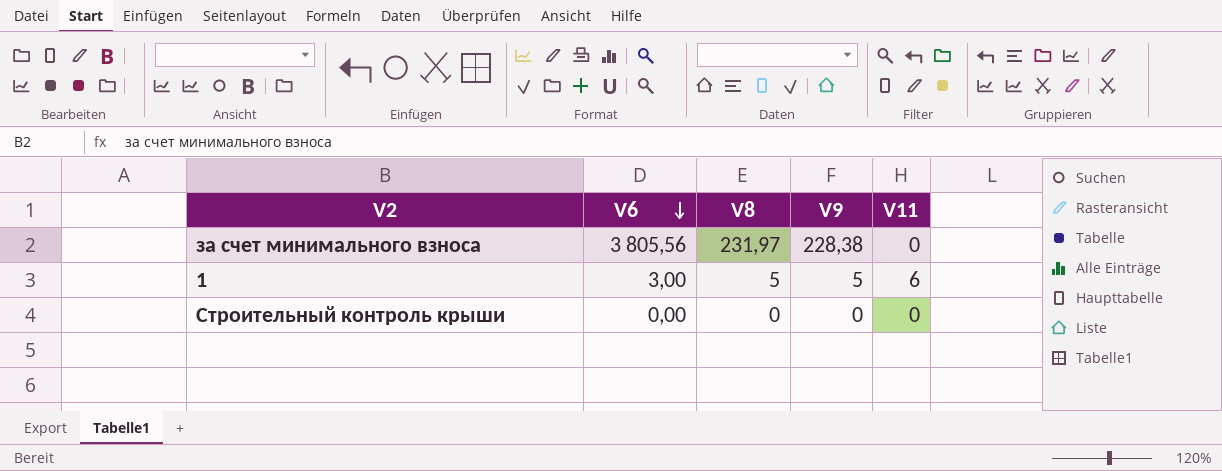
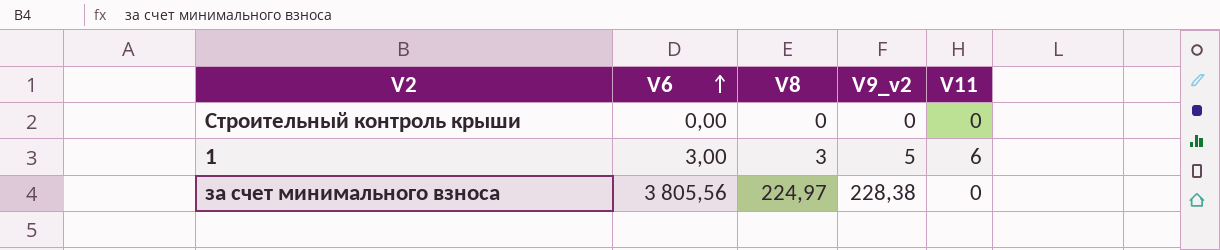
row order: V6 descending -> V6 ascending
column name: V9 -> V9_v2
1 | V8: 5 -> 3
за счет минимального взноса | V8: 231,97 -> 224,97

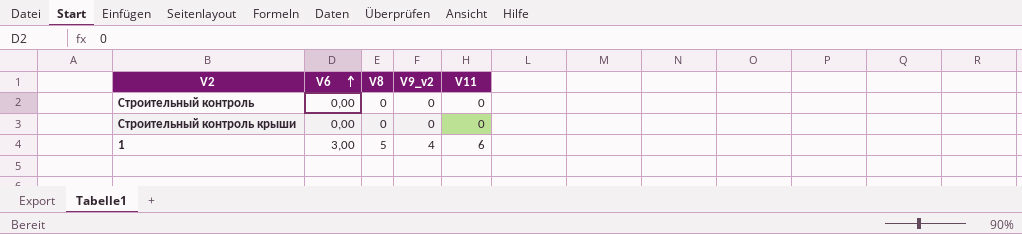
row за счет минимального взноса: 3 805,56 | 224,97 | 228,38 | 0 -> none
row Строительный контроль: none -> 0,00 | 0 | 0 | 0
1 | V8: 3 -> 5
1 | V9_v2: 5 -> 4

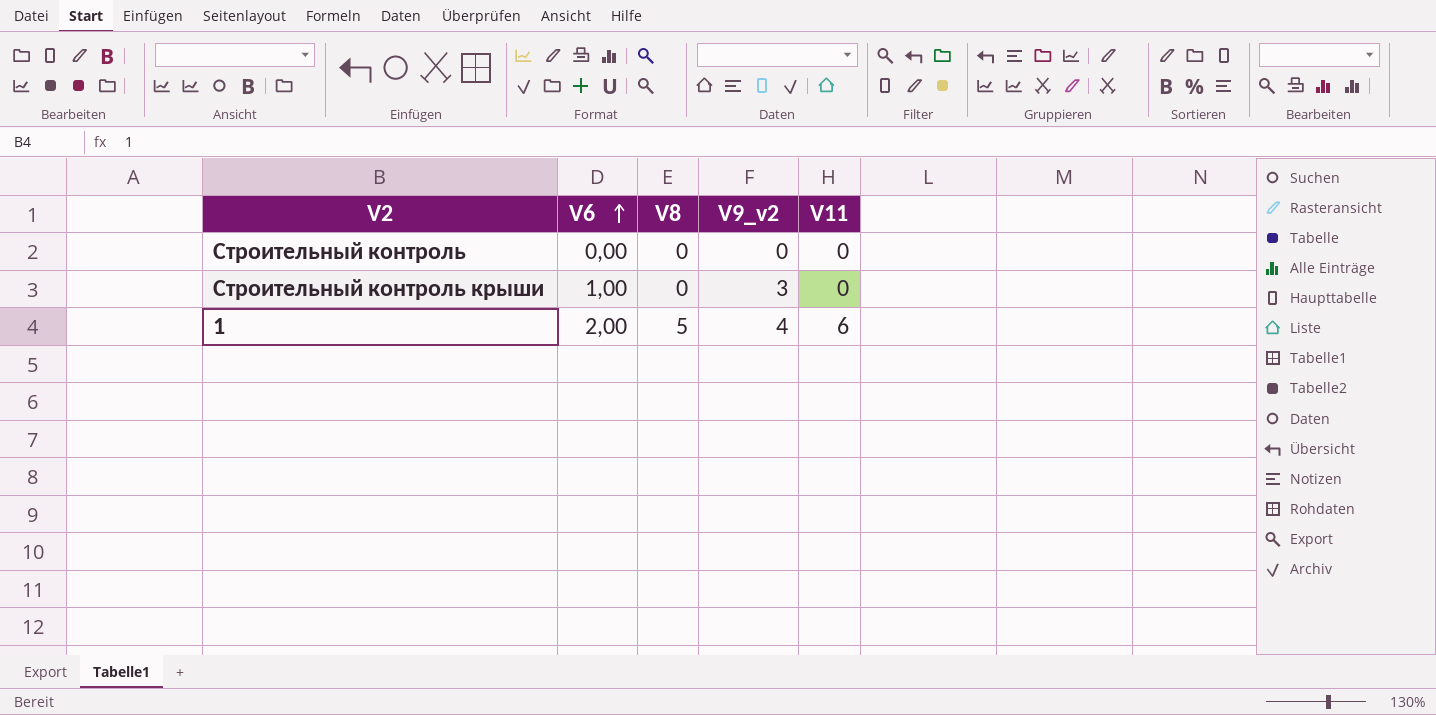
Строительный контроль крыши | V6: 0,00 -> 1,00
Строительный контроль крыши | V9_v2: 0 -> 3
1 | V6: 3,00 -> 2,00

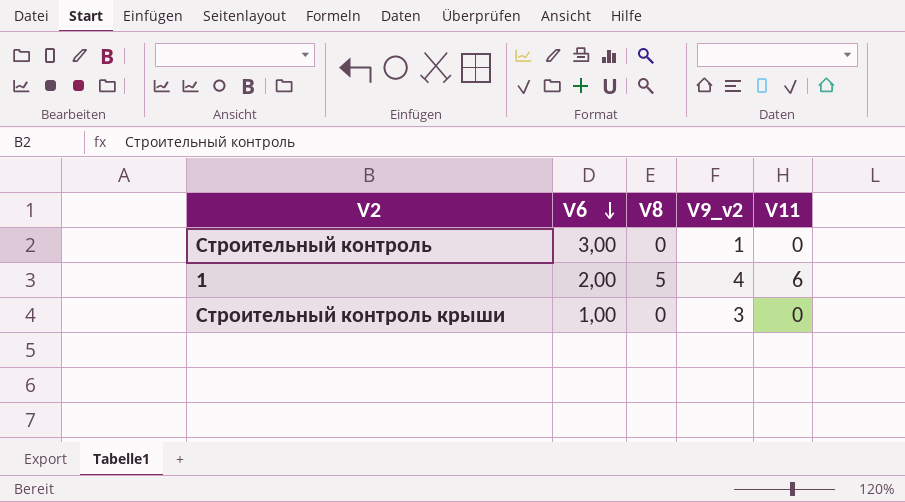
row order: V6 ascending -> V6 descending
Строительный контроль | V6: 0,00 -> 3,00
Строительный контроль | V9_v2: 0 -> 1

